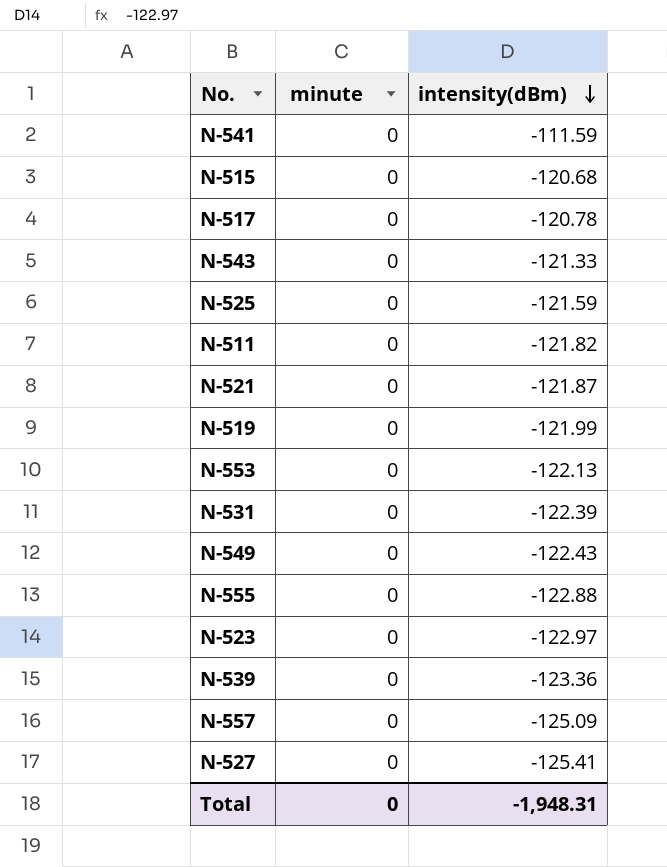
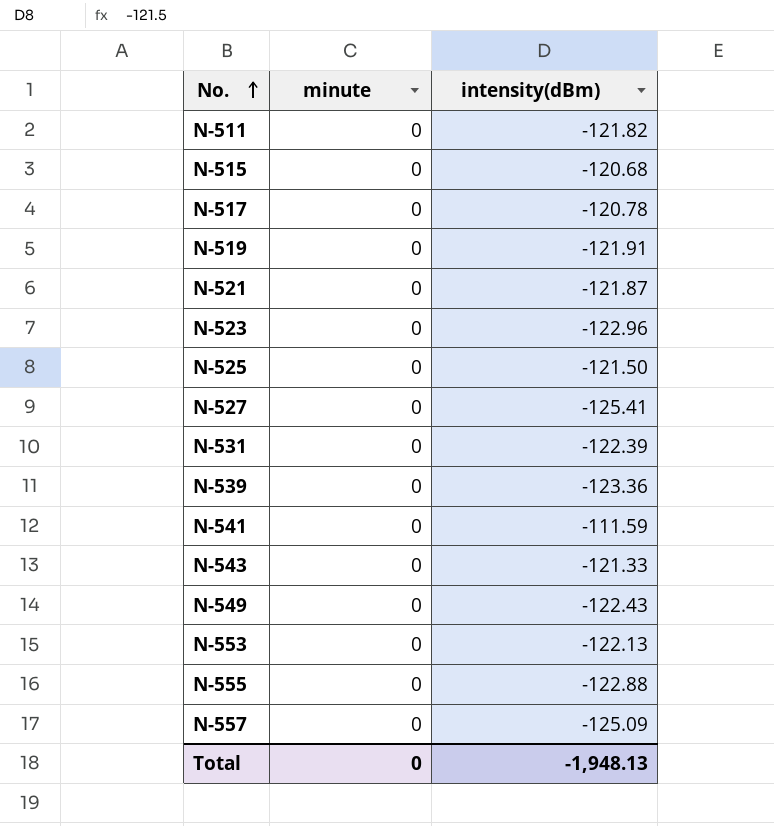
row order: intensity(dBm) descending -> No. ascending
N-519 | intensity(dBm): -121.99 -> -121.91
N-523 | intensity(dBm): -122.97 -> -122.96
N-525 | intensity(dBm): -121.59 -> -121.50
Total | intensity(dBm): -1,948.31 -> -1,948.13

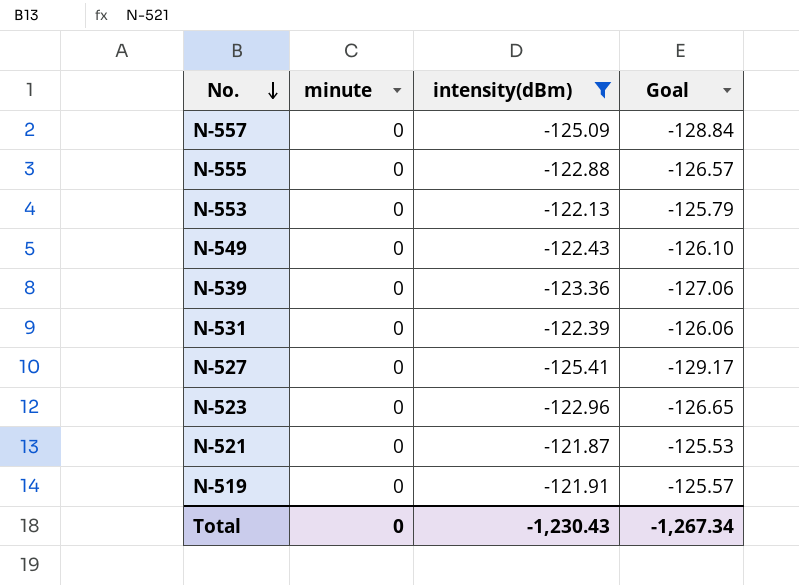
filter: none -> intensity(dBm) <= -121.87
row order: No. ascending -> No. descending
column Goal | formula: none -> [intensity(dBm)] * 1.03
Total | intensity(dBm): -1,948.13 -> -1,230.43

